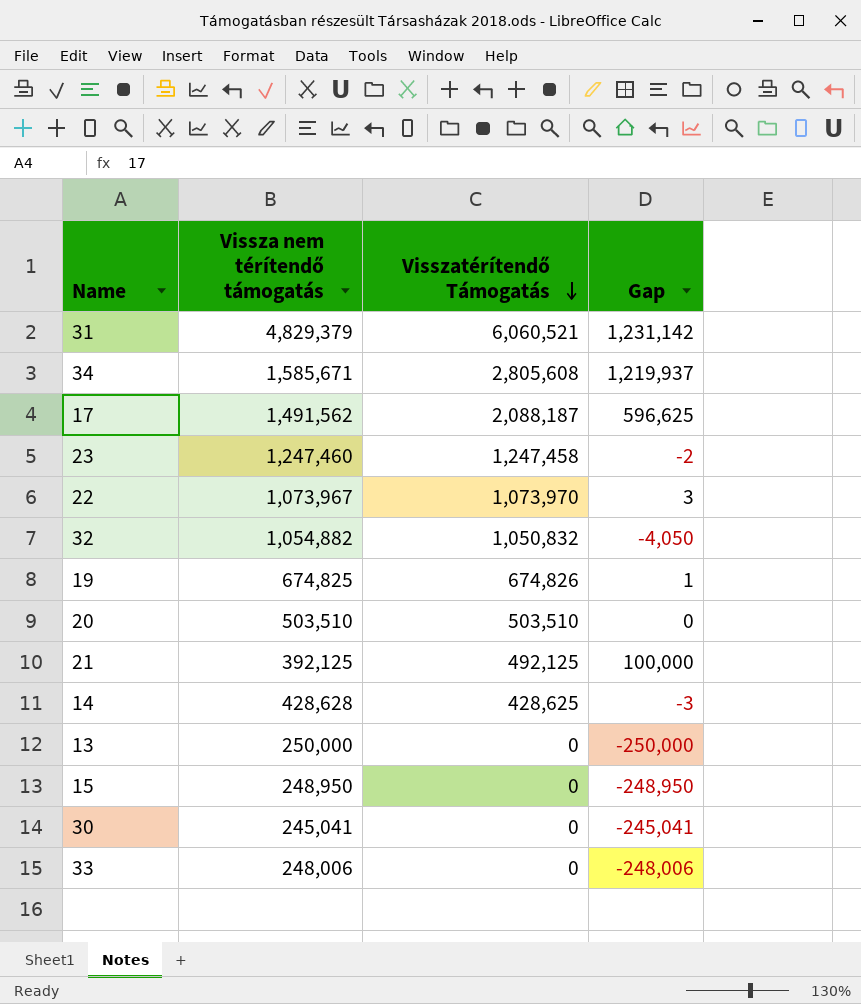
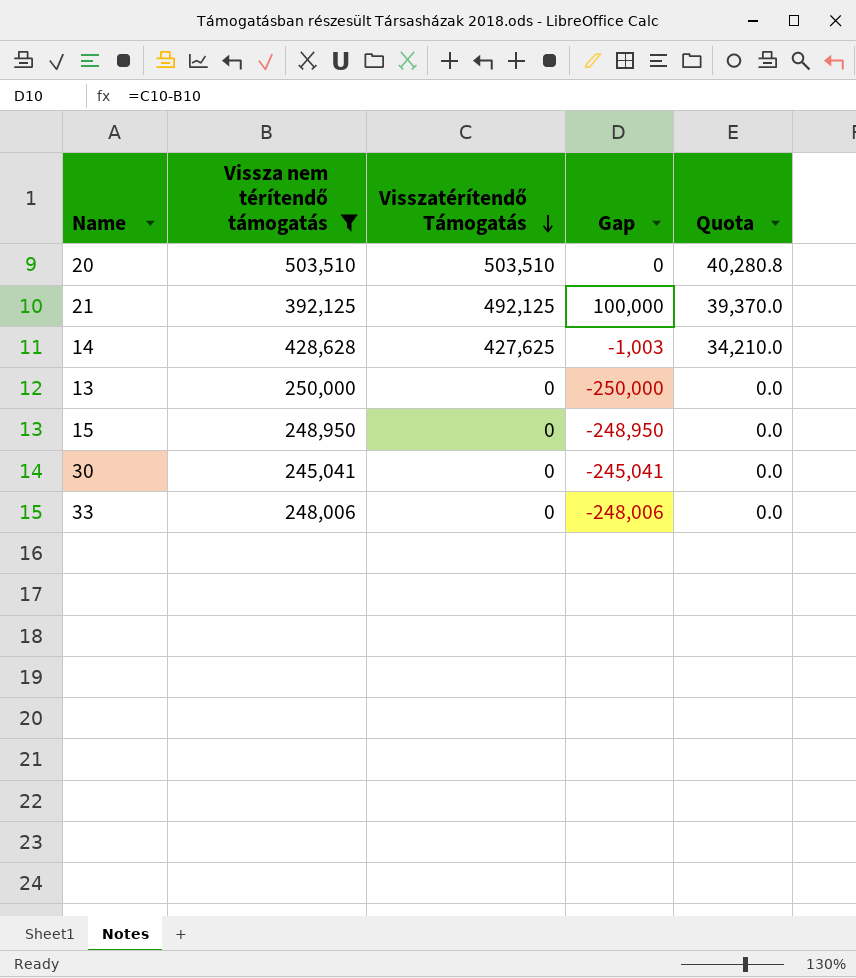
filter: none -> Vissza nem térítendő támogatás <= 503,510
column Quota | formula: none -> [Visszatérítendő Támogatás] * 0.08
14 | Visszatérítendő Támogatás: 428,625 -> 427,625
14 | Gap: -3 -> -1,003

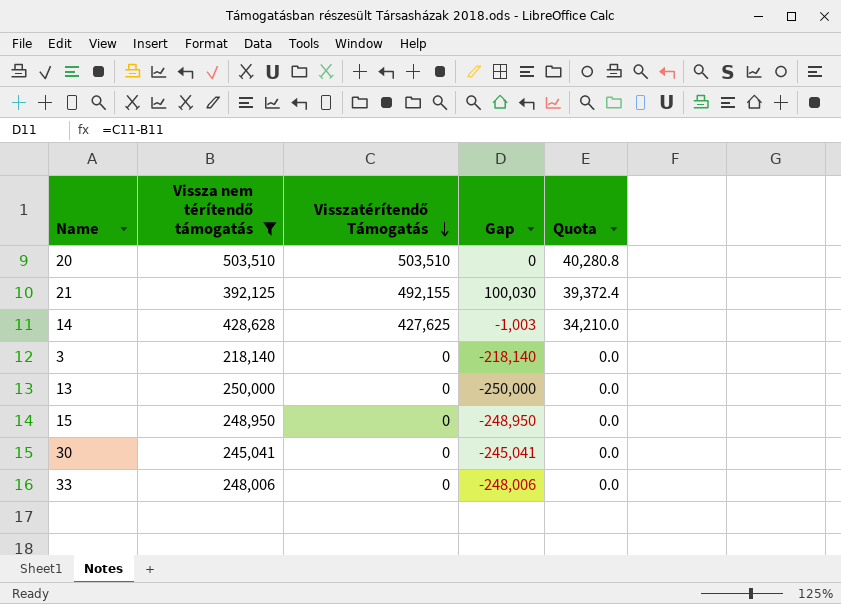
21 | Visszatérítendő Támogatás: 492,125 -> 492,155
21 | Gap: 100,000 -> 100,030
21 | Quota: 39,370.0 -> 39,372.4
row 3: none -> 218,140 | 0 | -218,140 | 0.0

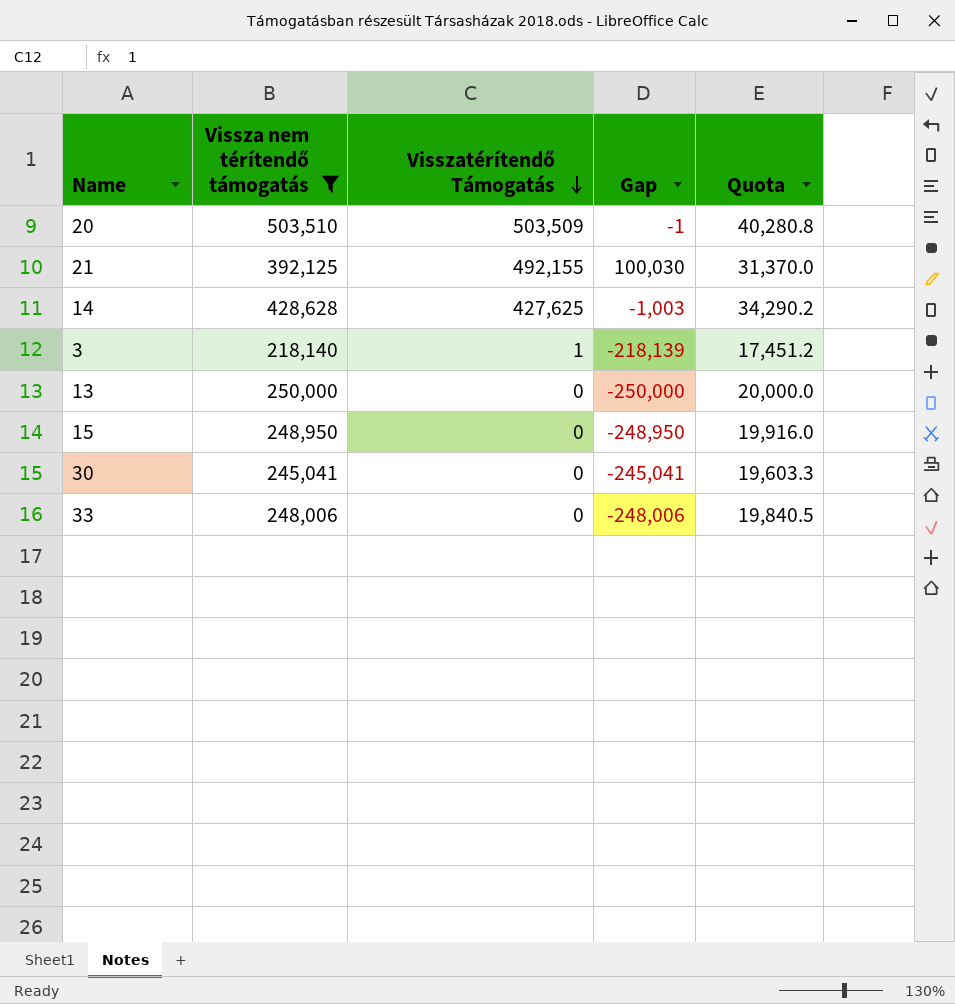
column Quota | formula: [Visszatérítendő Támogatás] * 0.08 -> [Vissza nem térítendő támogatás] * 0.08
20 | Visszatérítendő Támogatás: 503,510 -> 503,509
20 | Gap: 0 -> -1
3 | Visszatérítendő Támogatás: 0 -> 1
3 | Gap: -218,140 -> -218,139

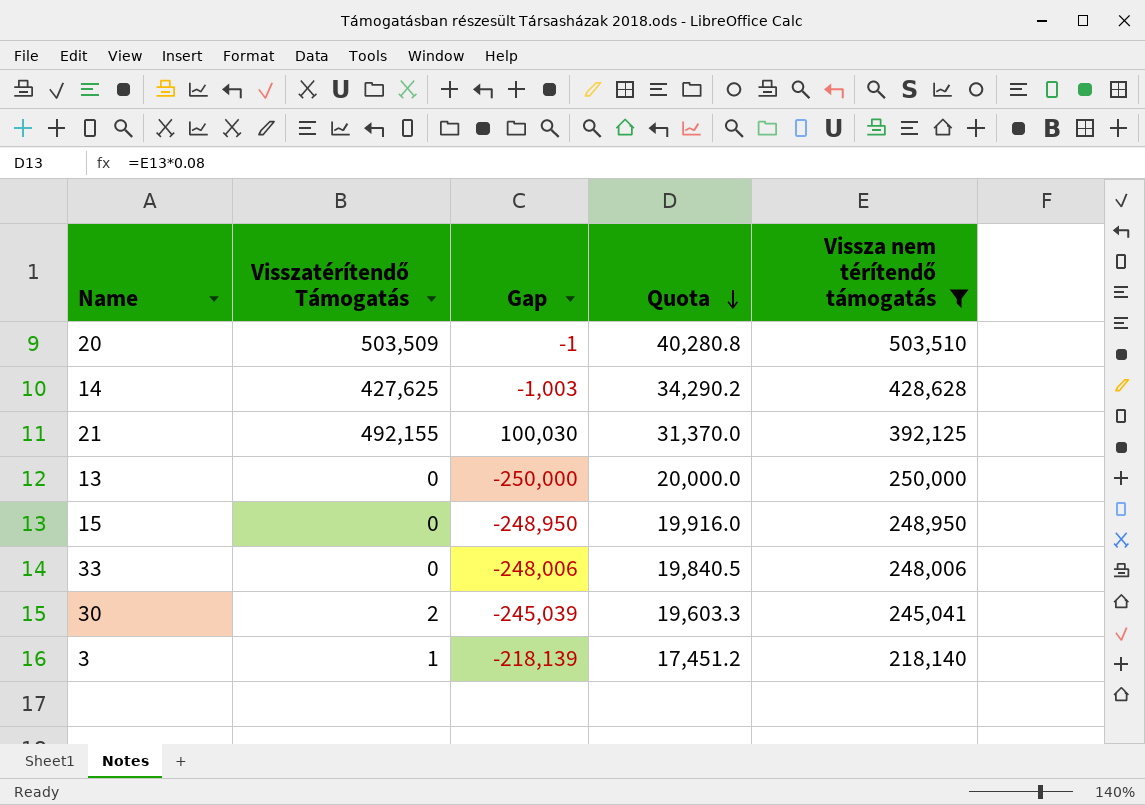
row order: Visszatérítendő Támogatás descending -> Quota descending
column Vissza nem térítendő támogatás | position: 2 -> 5
30 | Visszatérítendő Támogatás: 0 -> 2
30 | Gap: -245,041 -> -245,039

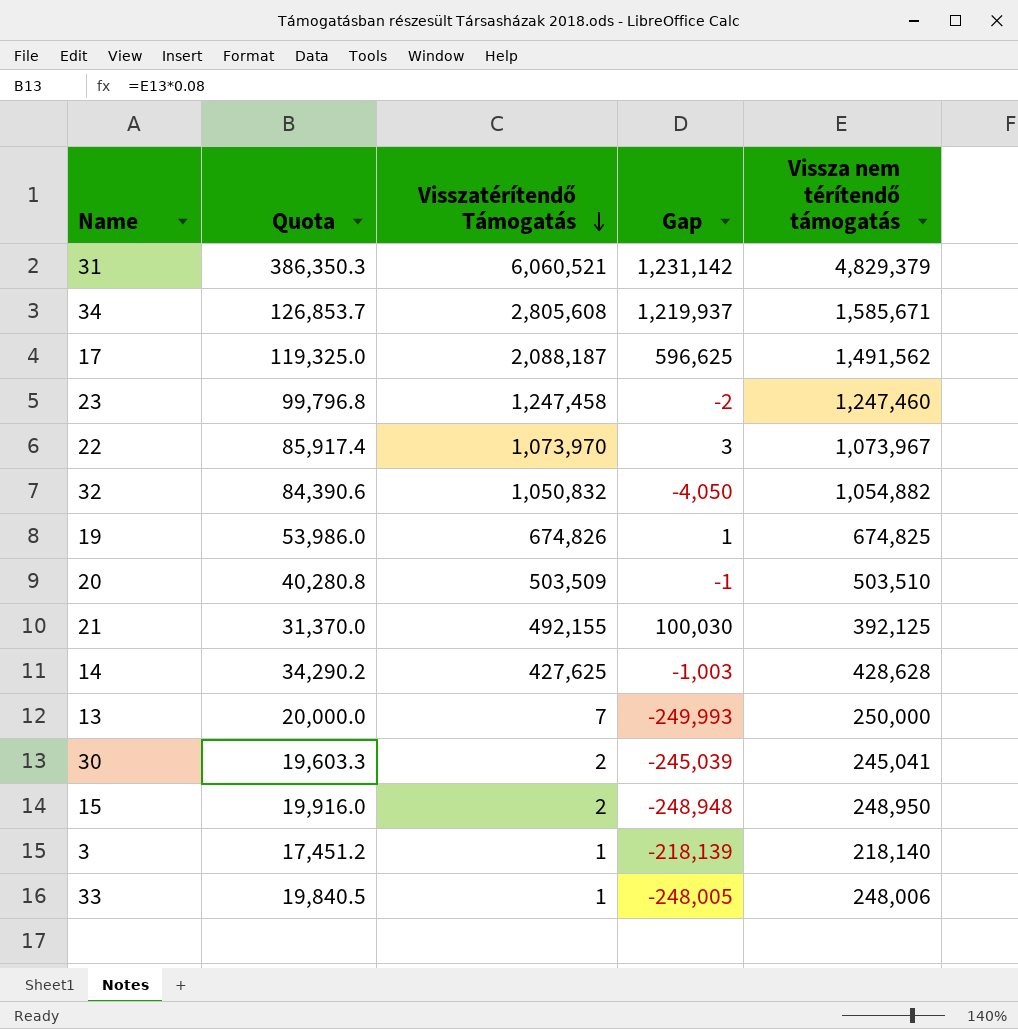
filter: Vissza nem térítendő támogatás <= 503,510 -> none
row order: Quota descending -> Visszatérítendő Támogatás descending
column Quota | position: 4 -> 2
13 | Visszatérítendő Támogatás: 0 -> 7
13 | Gap: -250,000 -> -249,993
15 | Visszatérítendő Támogatás: 0 -> 2
15 | Gap: -248,950 -> -248,948
33 | Visszatérítendő Támogatás: 0 -> 1
33 | Gap: -248,006 -> -248,005

